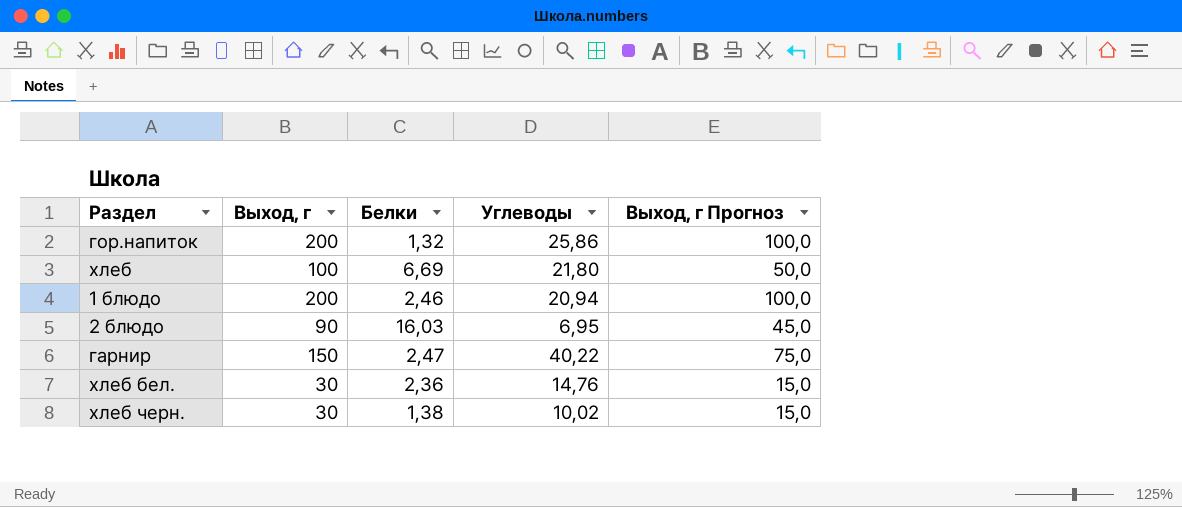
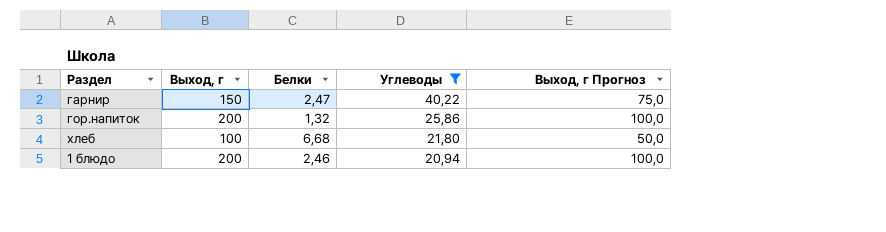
filter: none -> Углеводы >= 20,94
row order: none -> Углеводы descending
хлеб | Белки: 6,69 -> 6,68

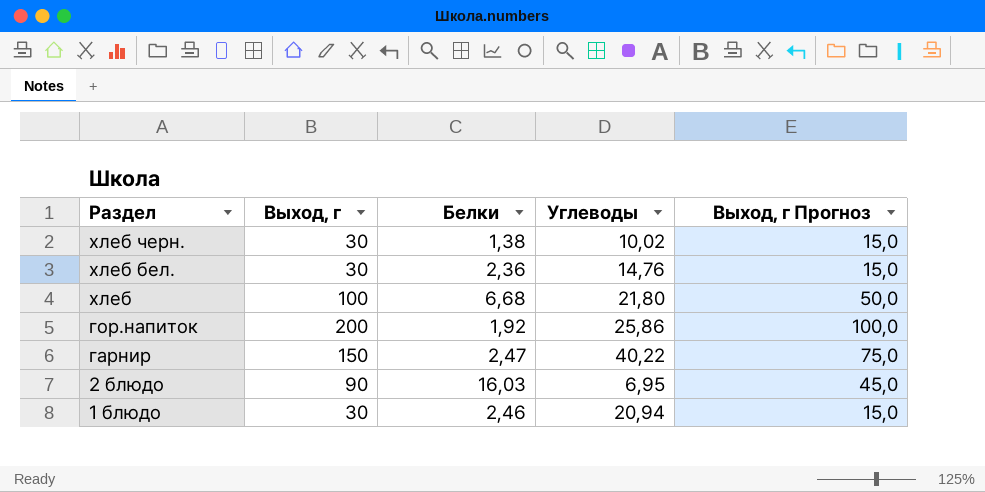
filter: Углеводы >= 20,94 -> none
row order: Углеводы descending -> Раздел descending
гор.напиток | Белки: 1,32 -> 1,92
1 блюдо | Выход, г: 200 -> 30
1 блюдо | Выход, г Прогноз: 100,0 -> 15,0

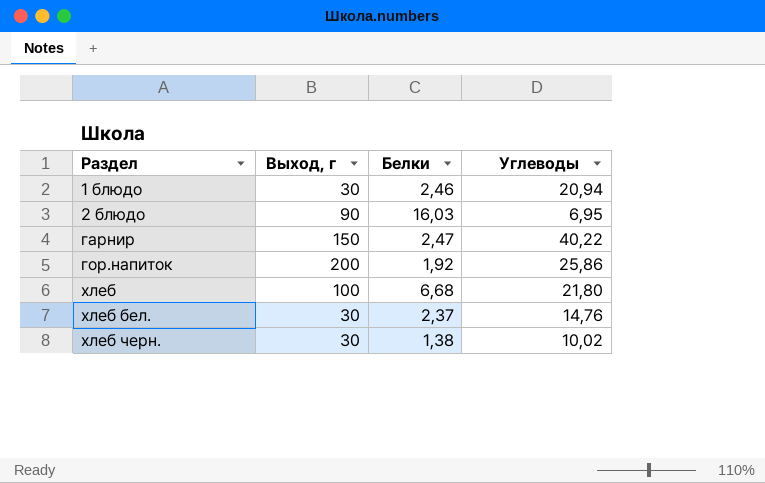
row order: Раздел descending -> Раздел ascending
column Выход, г Прогноз | formula: [Выход, г] * 0,5 -> none
хлеб бел. | Белки: 2,36 -> 2,37

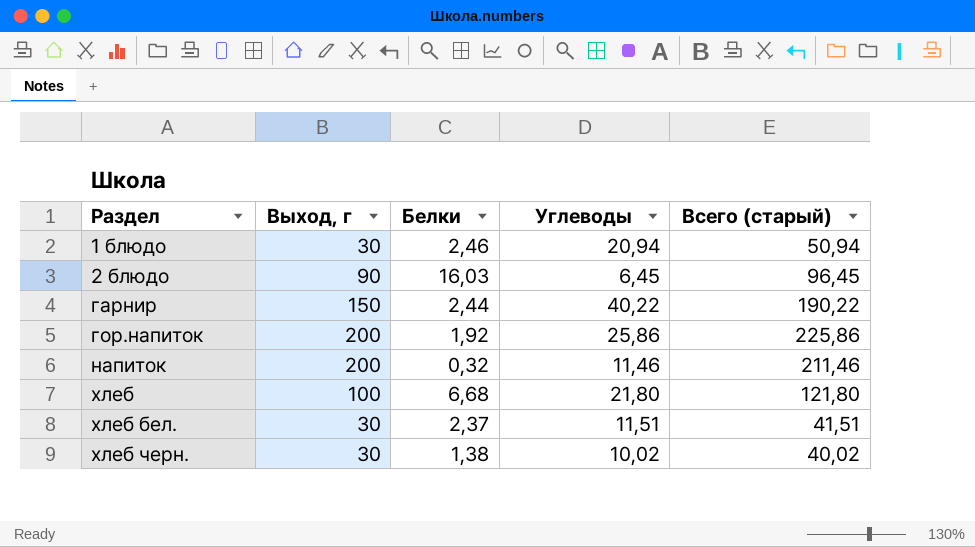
column Всего (старый) | formula: none -> [Выход, г] + [Углеводы]
2 блюдо | Углеводы: 6,95 -> 6,45
гарнир | Белки: 2,47 -> 2,44
row напиток: none -> 200 | 0,32 | 11,46 | 211,46
хлеб бел. | Углеводы: 14,76 -> 11,51

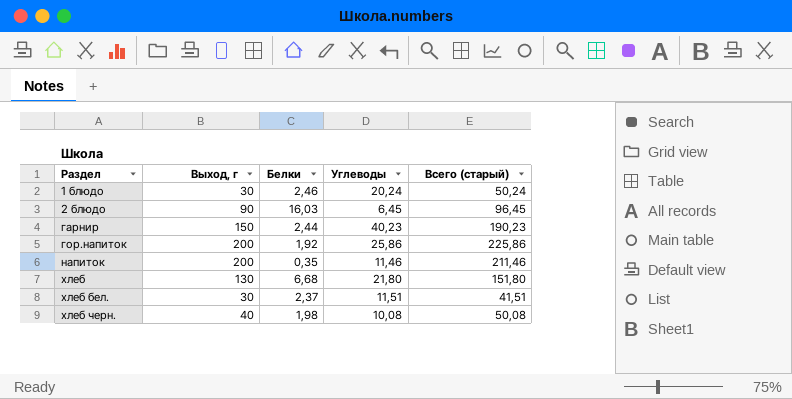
1 блюдо | Углеводы: 20,94 -> 20,24
1 блюдо | Всего (старый): 50,94 -> 50,24
гарнир | Углеводы: 40,22 -> 40,23
гарнир | Всего (старый): 190,22 -> 190,23
напиток | Белки: 0,32 -> 0,35
хлеб | Выход, г: 100 -> 130
хлеб | Всего (старый): 121,80 -> 151,80
хлеб черн. | Выход, г: 30 -> 40
хлеб черн. | Белки: 1,38 -> 1,98
хлеб черн. | Углеводы: 10,02 -> 10,08
хлеб черн. | Всего (старый): 40,02 -> 50,08

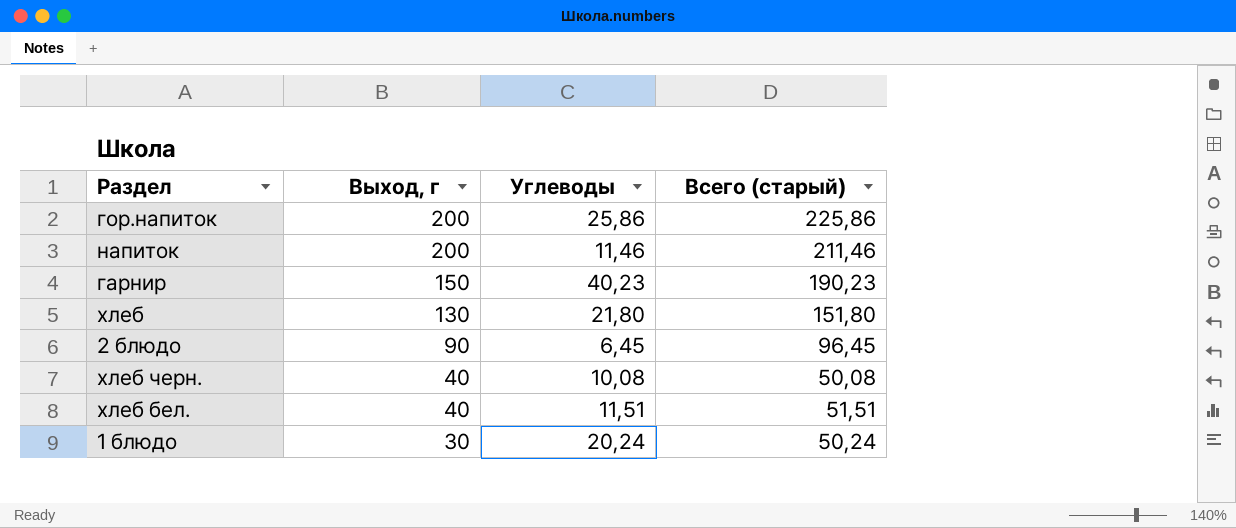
row order: Раздел ascending -> Выход, г descending
column Белки | position: 3 -> none
хлеб бел. | Выход, г: 30 -> 40
хлеб бел. | Всего (старый): 41,51 -> 51,51

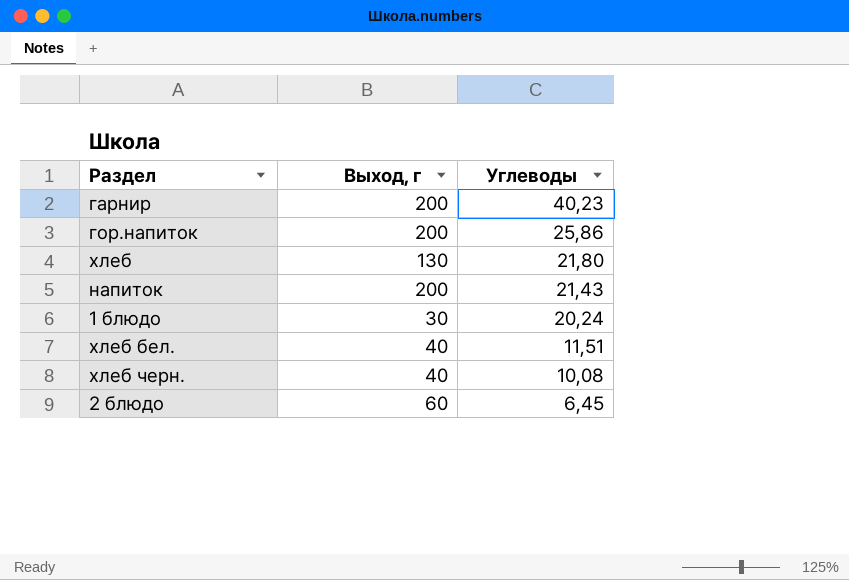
row order: Выход, г descending -> Углеводы descending
column Всего (старый) | formula: [Выход, г] + [Углеводы] -> none
гарнир | Выход, г: 150 -> 200
напиток | Углеводы: 11,46 -> 21,43
2 блюдо | Выход, г: 90 -> 60

